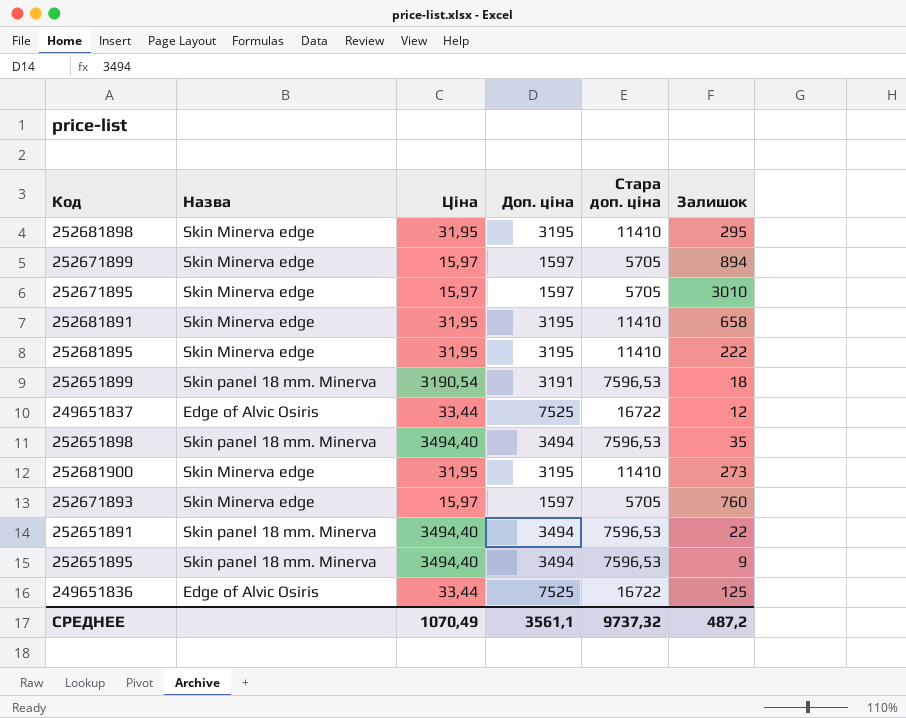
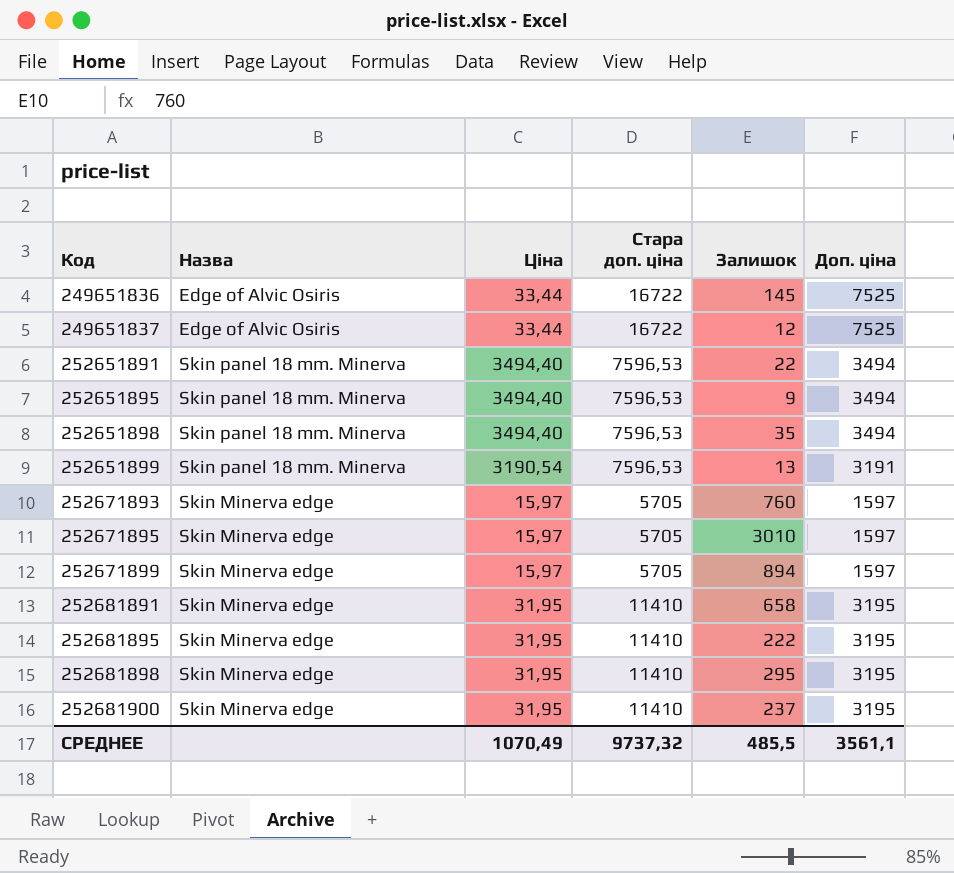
row order: none -> Код ascending
column Доп. ціна | position: 4 -> 6
249651836 | Залишок: 125 -> 145
252651899 | Залишок: 18 -> 13
252681900 | Залишок: 273 -> 237
СРЕДНЕЕ | Залишок: 487,2 -> 485,5

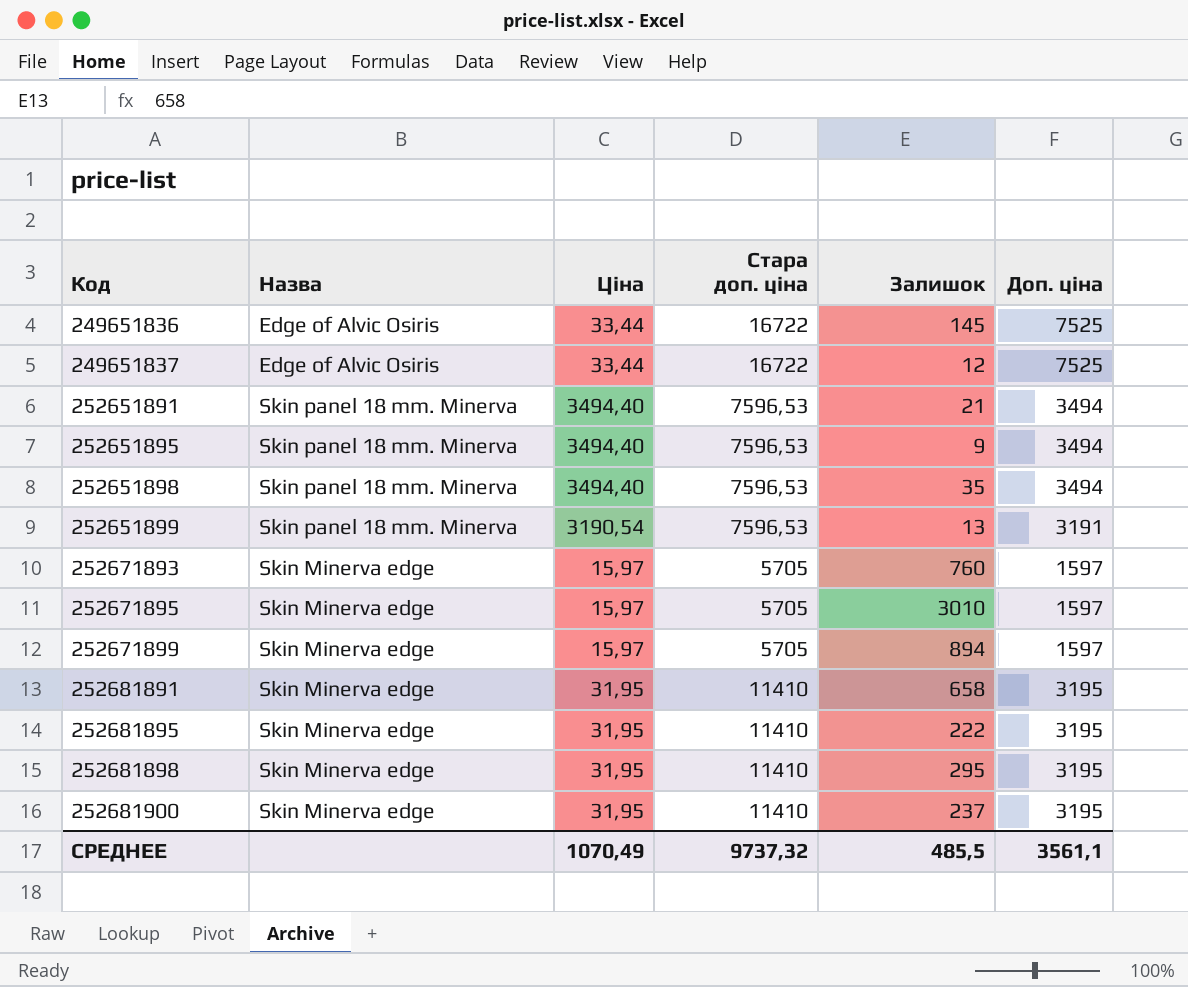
252651891 | Залишок: 22 -> 21

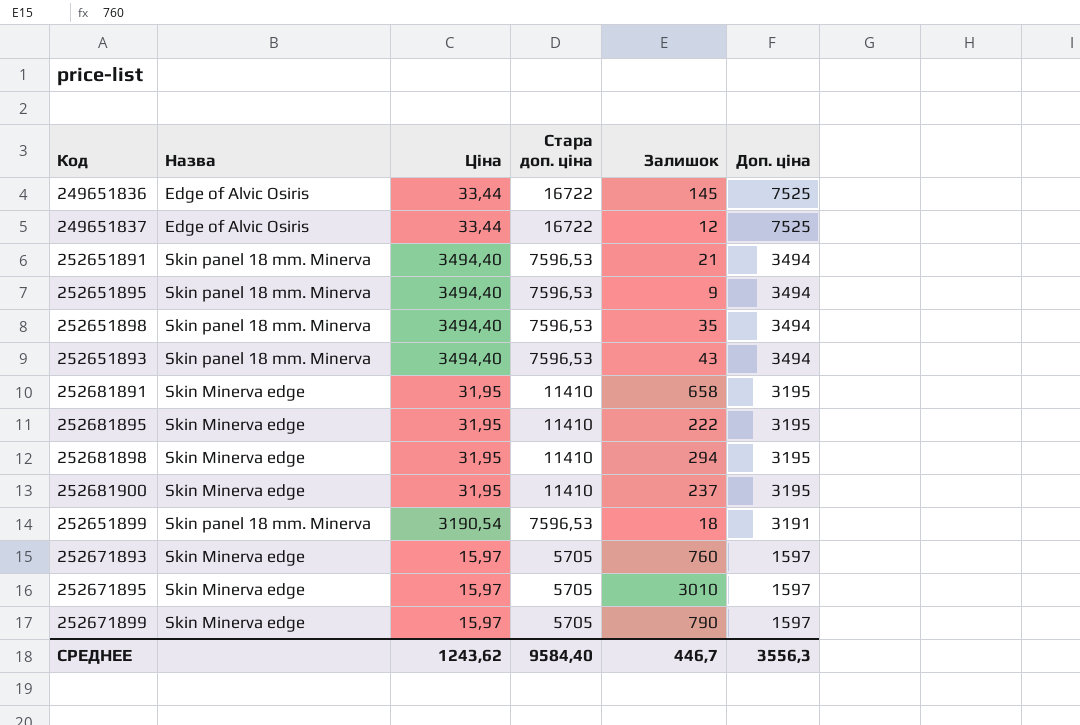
row order: Код ascending -> Доп. ціна descending
row 252651893: none -> Skin panel 18 mm. Minerva | 3494,40 | 7596,53 | 43 | 3494
252681898 | Залишок: 295 -> 294
252651899 | Залишок: 13 -> 18
252671899 | Залишок: 894 -> 790
СРЕДНЕЕ | Ціна: 1070,49 -> 1243,62
СРЕДНЕЕ | Стара доп. ціна: 9737,32 -> 9584,40
СРЕДНЕЕ | Залишок: 485,5 -> 446,7
СРЕДНЕЕ | Доп. ціна: 3561,1 -> 3556,3

